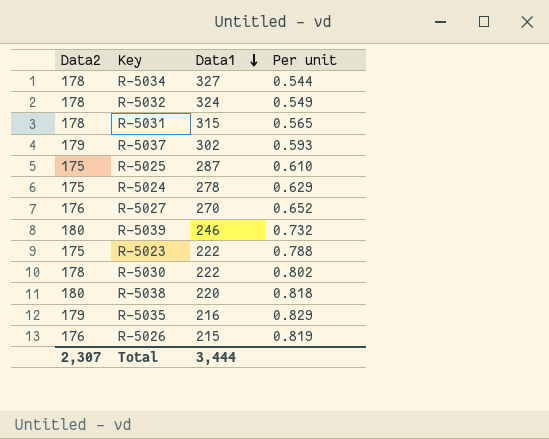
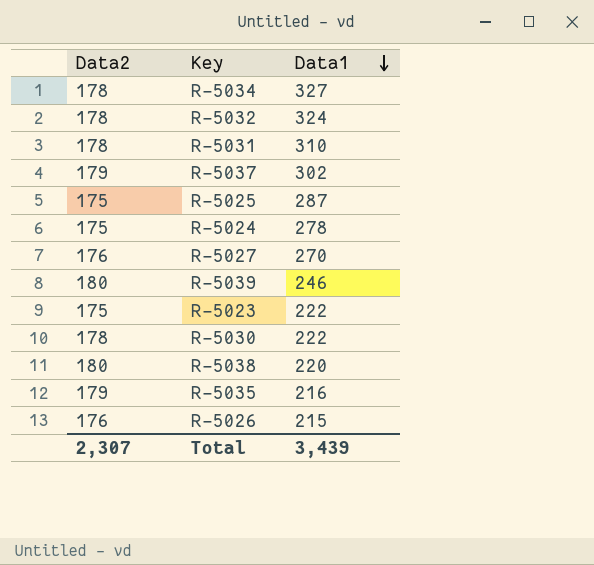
column Per unit | formula: [Data2] / [Data1] -> none
R-5031 | Data1: 315 -> 310
Total | Data1: 3,444 -> 3,439

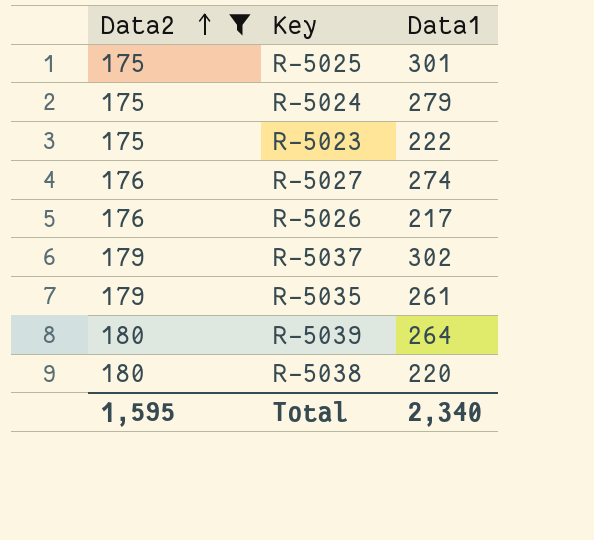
filter: none -> Data2 != 178
row order: Data1 descending -> Data2 ascending
R-5025 | Data1: 287 -> 301
R-5024 | Data1: 278 -> 279
R-5027 | Data1: 270 -> 274
R-5026 | Data1: 215 -> 217
R-5035 | Data1: 216 -> 261
R-5039 | Data1: 246 -> 264
Total | Data2: 2,307 -> 1,595
Total | Data1: 3,439 -> 2,340

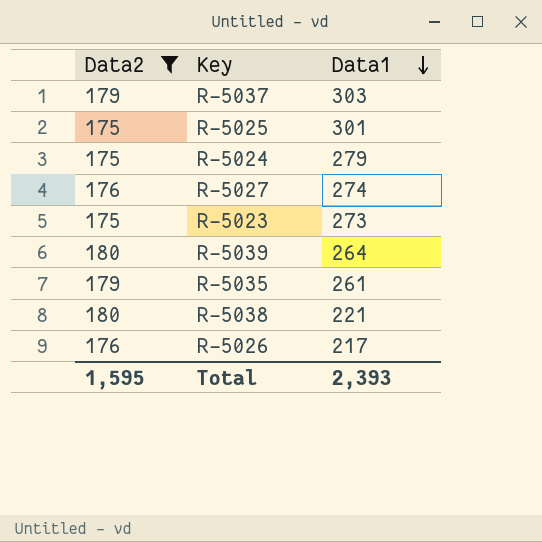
row order: Data2 ascending -> Data1 descending
R-5037 | Data1: 302 -> 303
R-5023 | Data1: 222 -> 273
R-5038 | Data1: 220 -> 221
Total | Data1: 2,340 -> 2,393

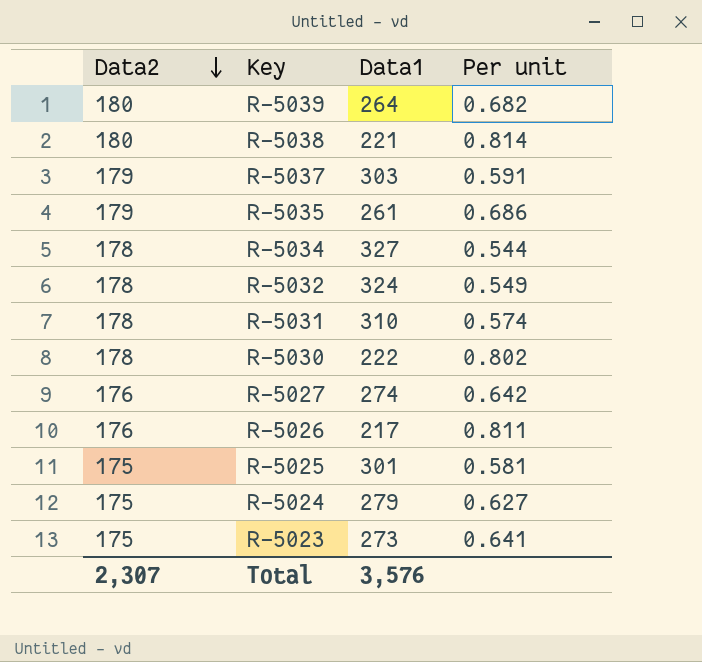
filter: Data2 != 178 -> none
row order: Data1 descending -> Data2 descending
column Per unit | formula: none -> [Data2] / [Data1]
Total | Data2: 1,595 -> 2,307
Total | Data1: 2,393 -> 3,576

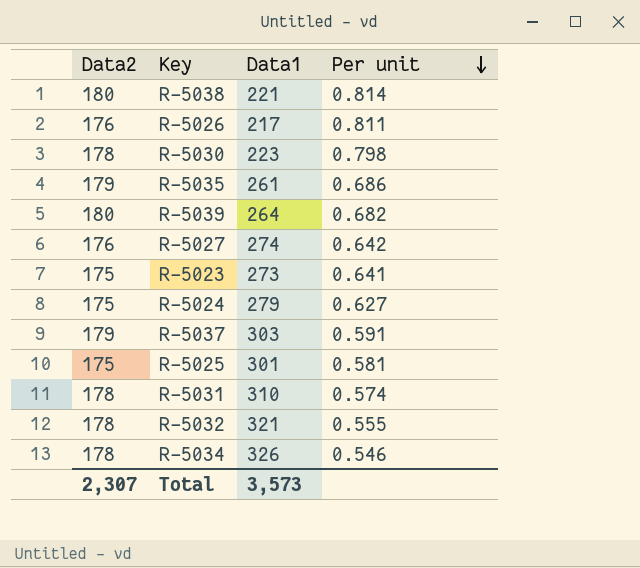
row order: Data2 descending -> Per unit descending
R-5030 | Data1: 222 -> 223
R-5030 | Per unit: 0.802 -> 0.798
R-5032 | Data1: 324 -> 321
R-5032 | Per unit: 0.549 -> 0.555
R-5034 | Data1: 327 -> 326
R-5034 | Per unit: 0.544 -> 0.546
Total | Data1: 3,576 -> 3,573

